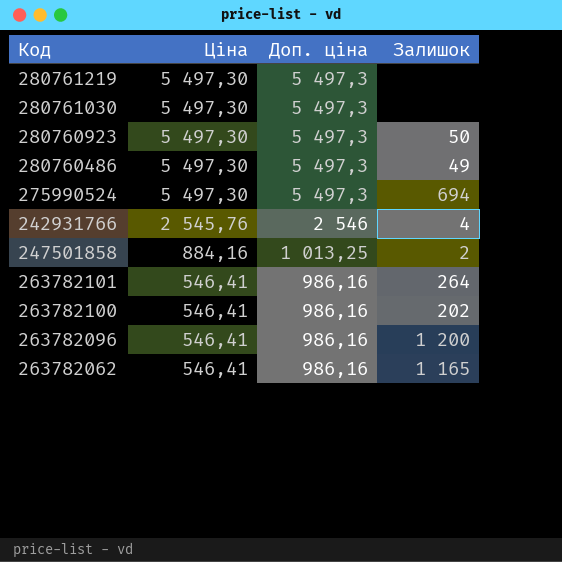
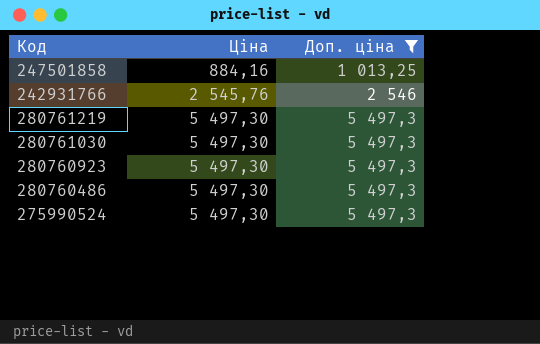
filter: none -> Доп. ціна != 986,16
row order: Ціна descending -> Ціна ascending
column Залишок | position: 4 -> none

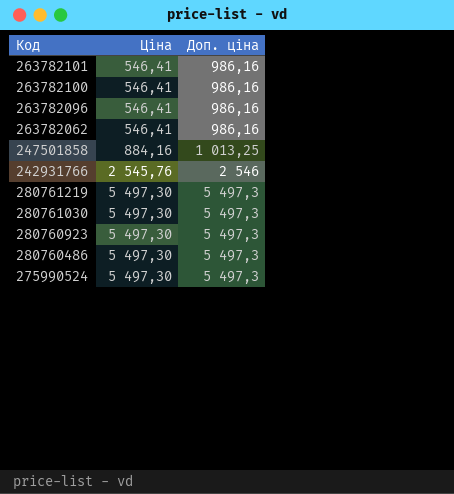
filter: Доп. ціна != 986,16 -> none

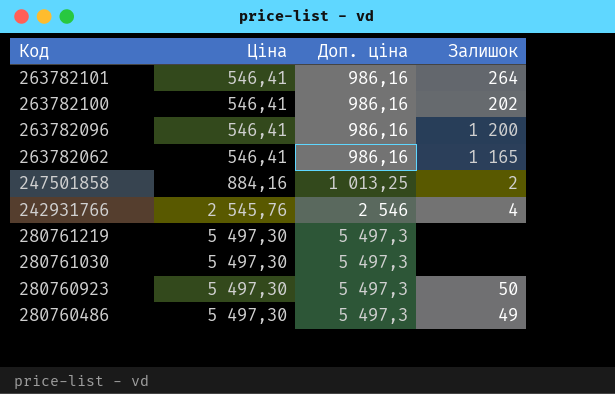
column Залишок | position: none -> 4
row 275990524: 5 497,30 | 5 497,3 -> none

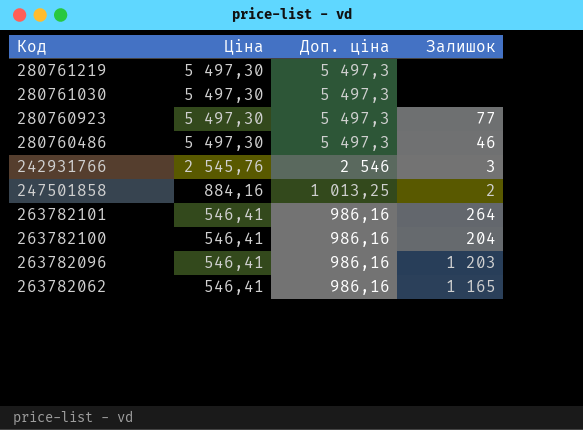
row order: Ціна ascending -> Ціна descending
280760923 | Залишок: 50 -> 77
280760486 | Залишок: 49 -> 46
242931766 | Залишок: 4 -> 3
263782100 | Залишок: 202 -> 204
263782096 | Залишок: 1 200 -> 1 203

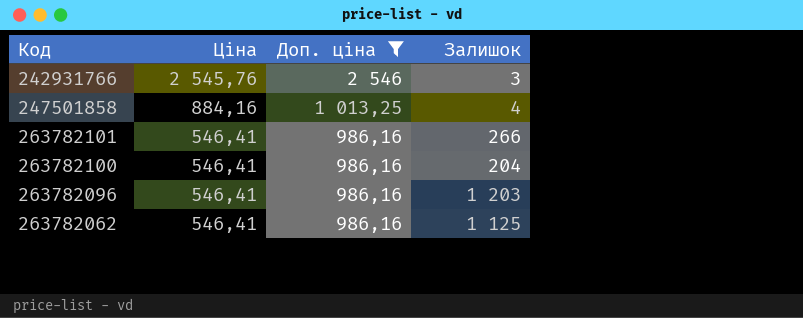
filter: none -> Доп. ціна != 5 497,3
247501858 | Залишок: 2 -> 4
263782101 | Залишок: 264 -> 266
263782062 | Залишок: 1 165 -> 1 125

